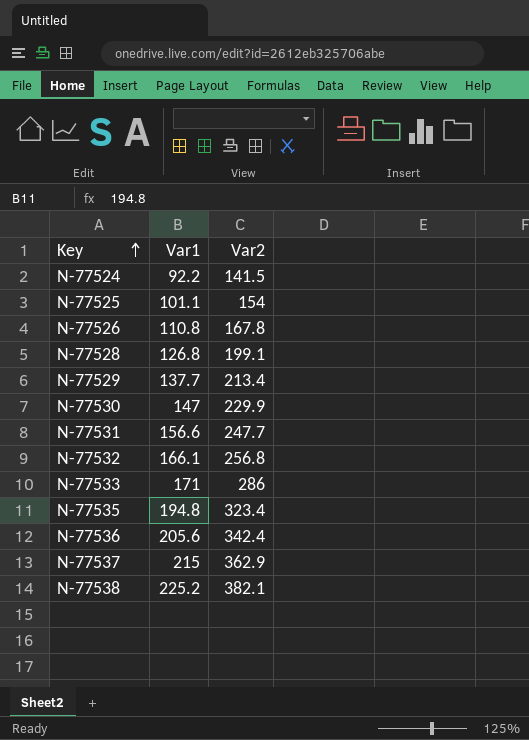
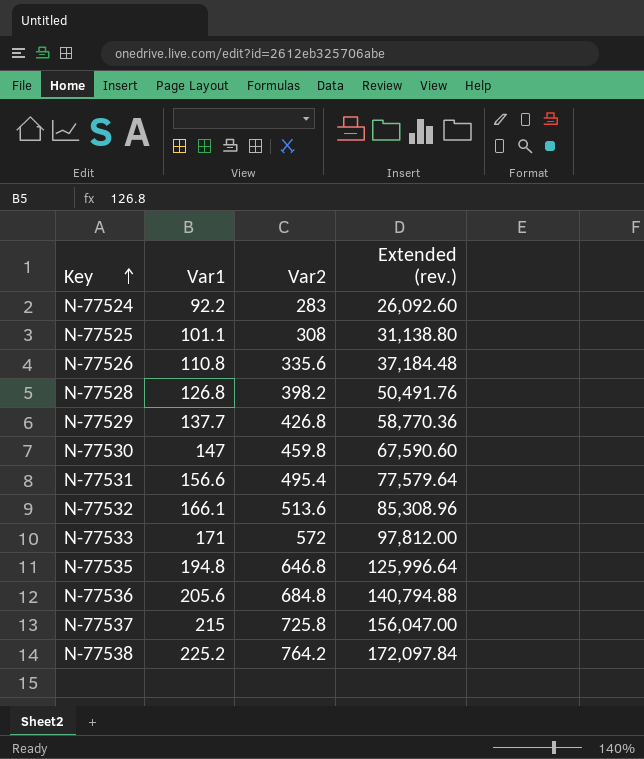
column Extended (rev.) | formula: none -> [Var1] * [Var2]
N-77524 | Var2: 141.5 -> 283
N-77525 | Var2: 154 -> 308
N-77526 | Var2: 167.8 -> 335.6
N-77528 | Var2: 199.1 -> 398.2
N-77529 | Var2: 213.4 -> 426.8
N-77530 | Var2: 229.9 -> 459.8
N-77531 | Var2: 247.7 -> 495.4
N-77532 | Var2: 256.8 -> 513.6
N-77533 | Var2: 286 -> 572
N-77535 | Var2: 323.4 -> 646.8
N-77536 | Var2: 342.4 -> 684.8
N-77537 | Var2: 362.9 -> 725.8
N-77538 | Var2: 382.1 -> 764.2

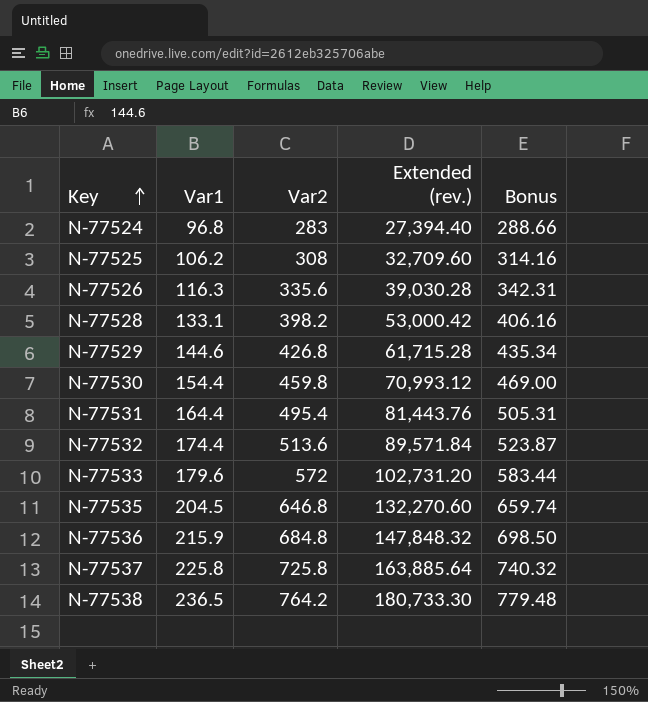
column Bonus | formula: none -> [Var2] * 1.02
N-77524 | Var1: 92.2 -> 96.8
N-77524 | Extended (rev.): 26,092.60 -> 27,394.40
N-77525 | Var1: 101.1 -> 106.2
N-77525 | Extended (rev.): 31,138.80 -> 32,709.60
N-77526 | Var1: 110.8 -> 116.3
N-77526 | Extended (rev.): 37,184.48 -> 39,030.28
N-77528 | Var1: 126.8 -> 133.1
N-77528 | Extended (rev.): 50,491.76 -> 53,000.42
N-77529 | Var1: 137.7 -> 144.6
N-77529 | Extended (rev.): 58,770.36 -> 61,715.28
N-77530 | Var1: 147 -> 154.4
N-77530 | Extended (rev.): 67,590.60 -> 70,993.12
N-77531 | Var1: 156.6 -> 164.4
N-77531 | Extended (rev.): 77,579.64 -> 81,443.76
N-77532 | Var1: 166.1 -> 174.4
N-77532 | Extended (rev.): 85,308.96 -> 89,571.84
N-77533 | Var1: 171 -> 179.6
N-77533 | Extended (rev.): 97,812.00 -> 102,731.20
N-77535 | Var1: 194.8 -> 204.5
N-77535 | Extended (rev.): 125,996.64 -> 132,270.60
N-77536 | Var1: 205.6 -> 215.9
N-77536 | Extended (rev.): 140,794.88 -> 147,848.32
N-77537 | Var1: 215 -> 225.8
N-77537 | Extended (rev.): 156,047.00 -> 163,885.64
N-77538 | Var1: 225.2 -> 236.5
N-77538 | Extended (rev.): 172,097.84 -> 180,733.30

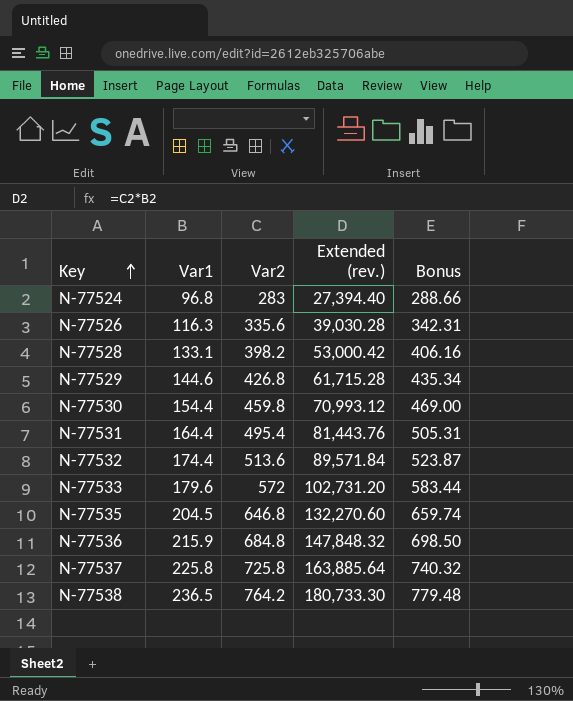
row N-77525: 106.2 | 308 | 32,709.60 | 314.16 -> none

